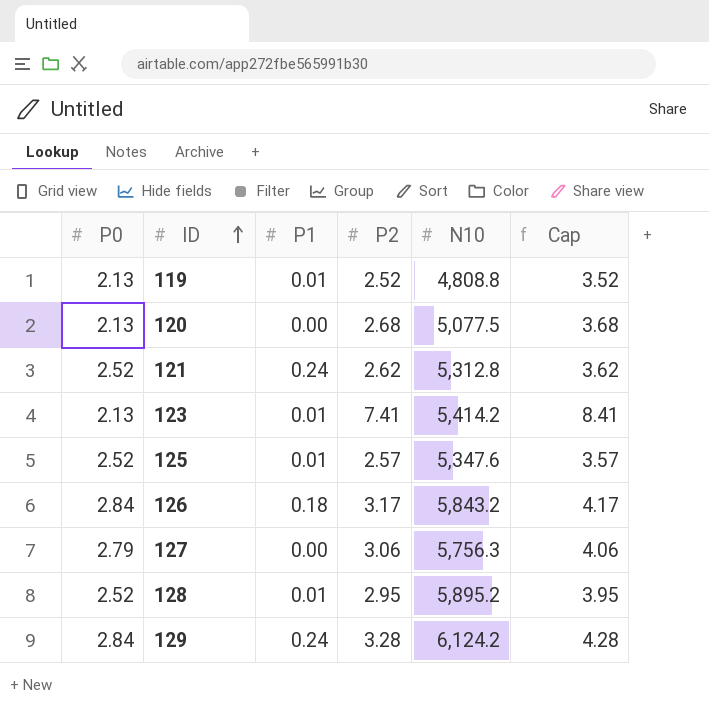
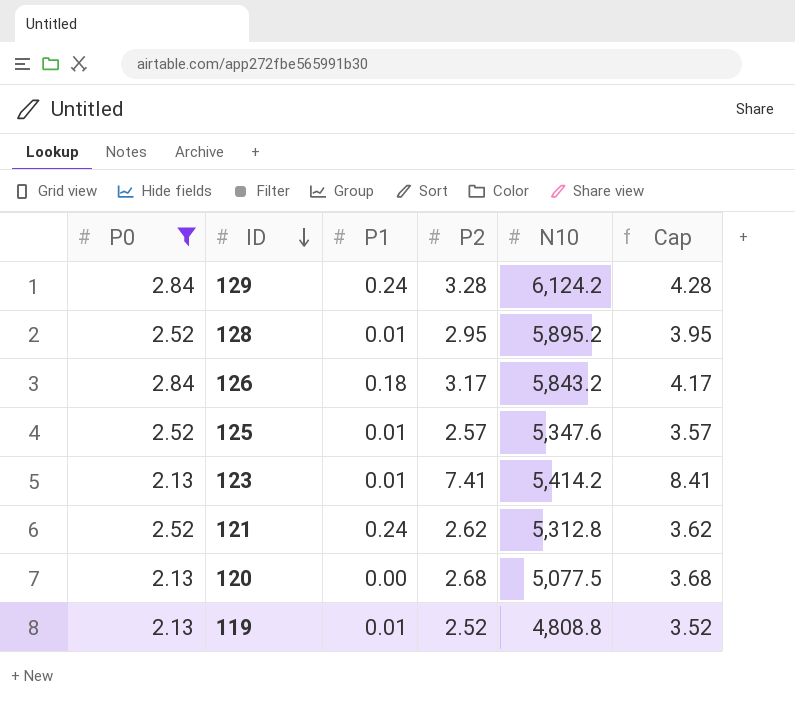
filter: none -> P0 != 2.79
row order: ID ascending -> ID descending

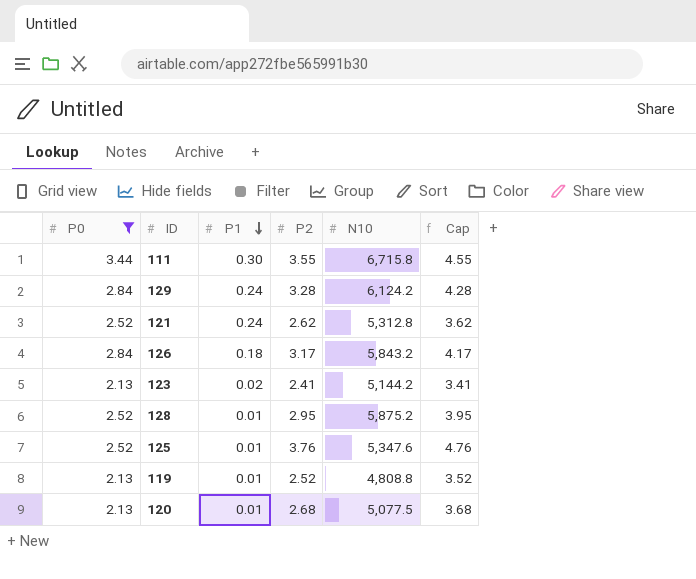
row order: ID descending -> P1 descending
row 111: none -> 3.44 | 0.30 | 3.55 | 6,715.8 | 4.55
123 | P1: 0.01 -> 0.02
123 | P2: 7.41 -> 2.41
123 | N10: 5,414.2 -> 5,144.2
123 | Cap: 8.41 -> 3.41
128 | N10: 5,895.2 -> 5,875.2
125 | P2: 2.57 -> 3.76
125 | Cap: 3.57 -> 4.76
120 | P1: 0.00 -> 0.01

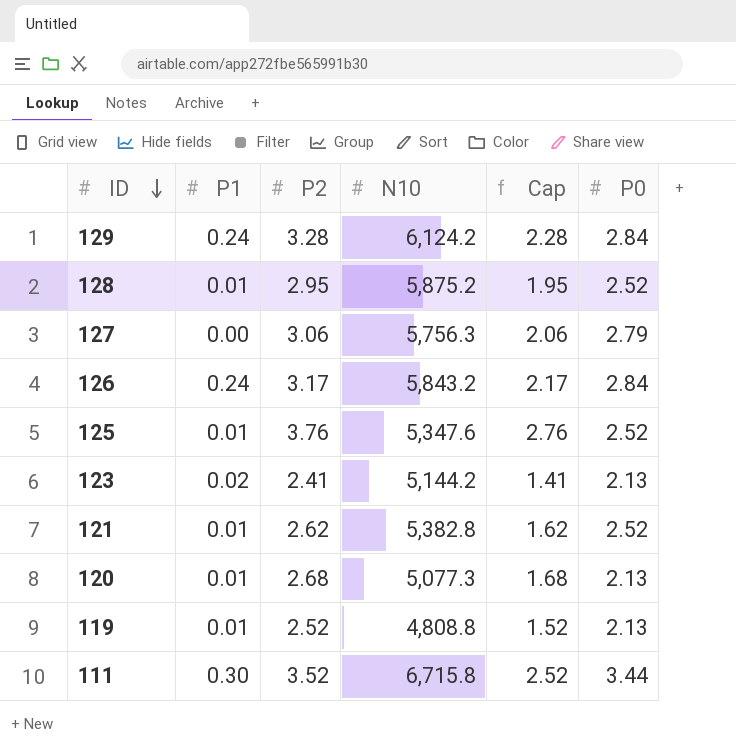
filter: P0 != 2.79 -> none
row order: P1 descending -> ID descending
column Cap | formula: [P2] + 1 -> [P2] - 1
column P0 | position: 1 -> 6
126 | P1: 0.18 -> 0.24
121 | P1: 0.24 -> 0.01
121 | N10: 5,312.8 -> 5,382.8
120 | N10: 5,077.5 -> 5,077.3
111 | P2: 3.55 -> 3.52

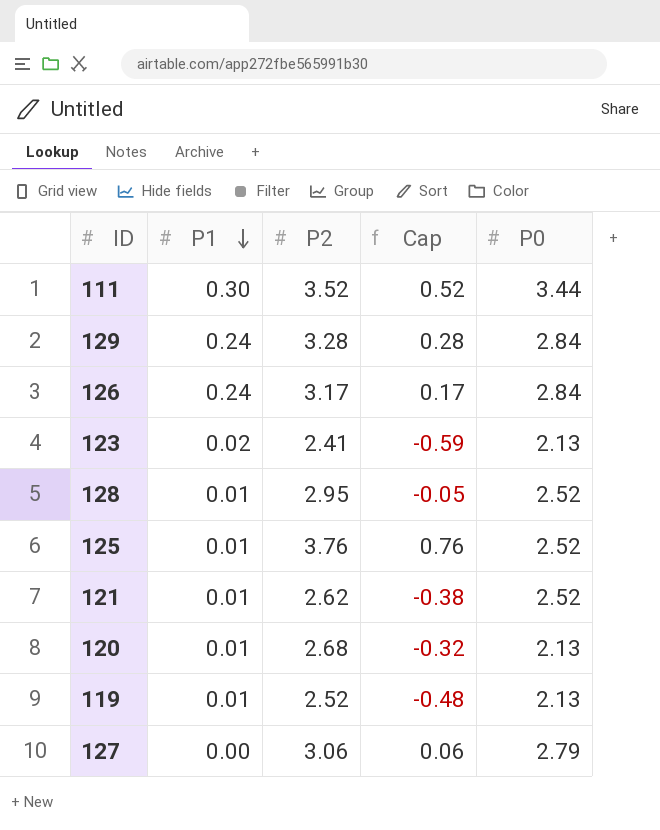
row order: ID descending -> P1 descending
column N10 | position: 4 -> none
column Cap | formula: [P2] - 1 -> [P2] - 3

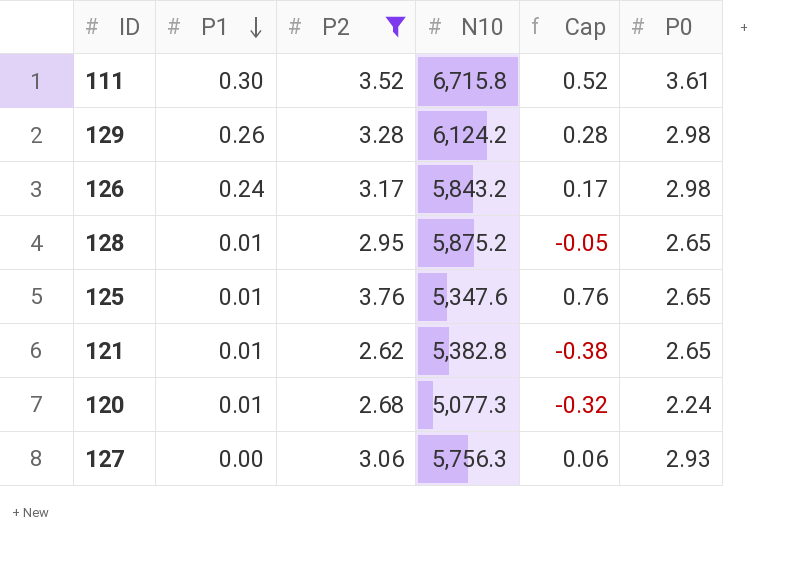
filter: none -> P2 >= 2.62
column N10 | position: none -> 4
111 | P0: 3.44 -> 3.61
129 | P1: 0.24 -> 0.26
129 | P0: 2.84 -> 2.98
126 | P0: 2.84 -> 2.98
128 | P0: 2.52 -> 2.65
125 | P0: 2.52 -> 2.65
121 | P0: 2.52 -> 2.65
120 | P0: 2.13 -> 2.24
127 | P0: 2.79 -> 2.93

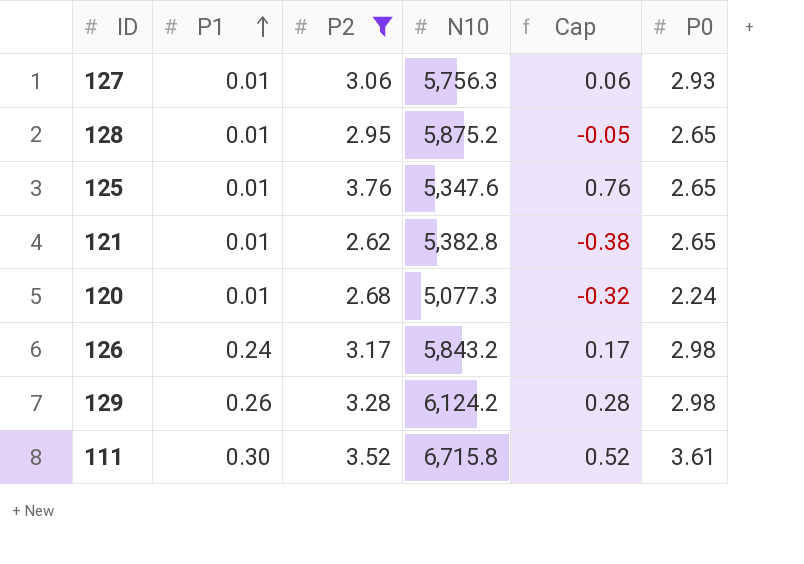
row order: P1 descending -> P1 ascending
127 | P1: 0.00 -> 0.01

